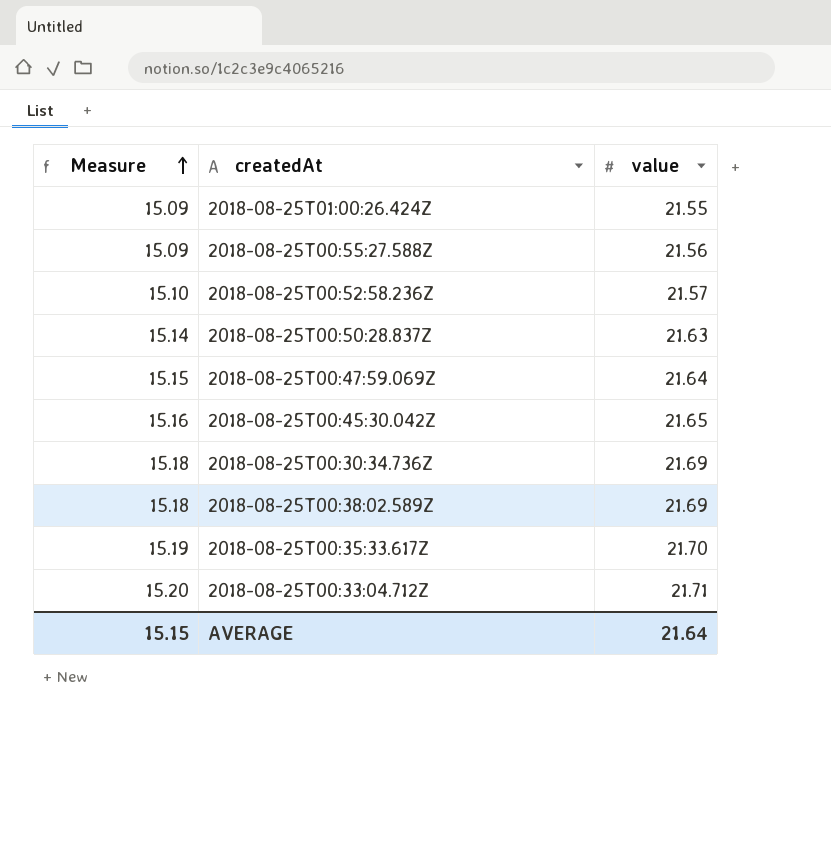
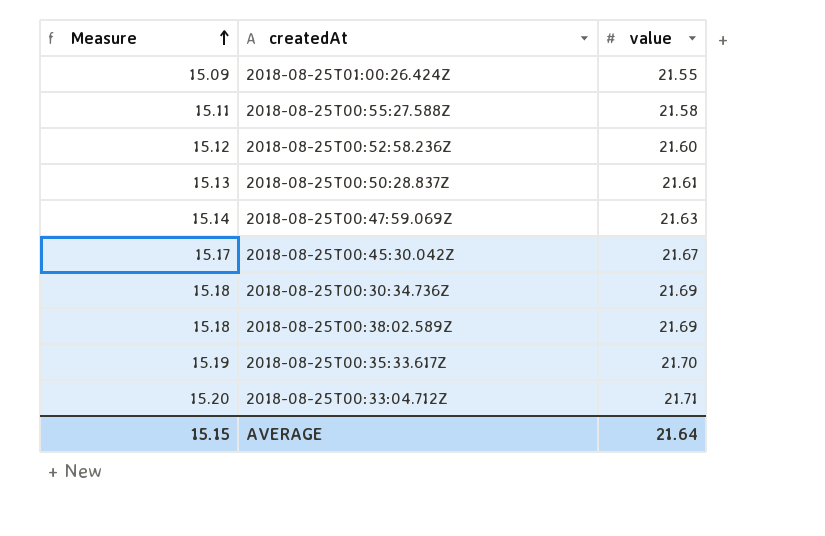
2018-08-25T00:55:27.588Z | Measure: 15.09 -> 15.11
2018-08-25T00:55:27.588Z | value: 21.56 -> 21.58
2018-08-25T00:52:58.236Z | Measure: 15.10 -> 15.12
2018-08-25T00:52:58.236Z | value: 21.57 -> 21.60
2018-08-25T00:50:28.837Z | Measure: 15.14 -> 15.13
2018-08-25T00:50:28.837Z | value: 21.63 -> 21.61
2018-08-25T00:47:59.069Z | Measure: 15.15 -> 15.14
2018-08-25T00:47:59.069Z | value: 21.64 -> 21.63
2018-08-25T00:45:30.042Z | Measure: 15.16 -> 15.17
2018-08-25T00:45:30.042Z | value: 21.65 -> 21.67

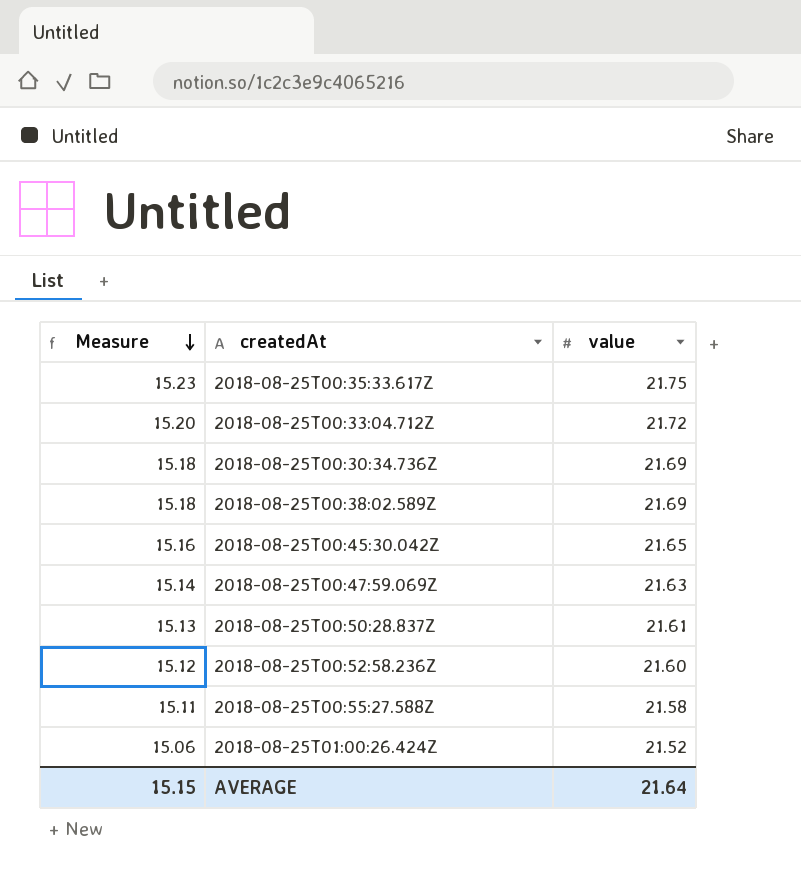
row order: Measure ascending -> Measure descending
2018-08-25T00:35:33.617Z | Measure: 15.19 -> 15.23
2018-08-25T00:35:33.617Z | value: 21.70 -> 21.75
2018-08-25T00:33:04.712Z | value: 21.71 -> 21.72
2018-08-25T00:45:30.042Z | Measure: 15.17 -> 15.16
2018-08-25T00:45:30.042Z | value: 21.67 -> 21.65
2018-08-25T01:00:26.424Z | Measure: 15.09 -> 15.06
2018-08-25T01:00:26.424Z | value: 21.55 -> 21.52

